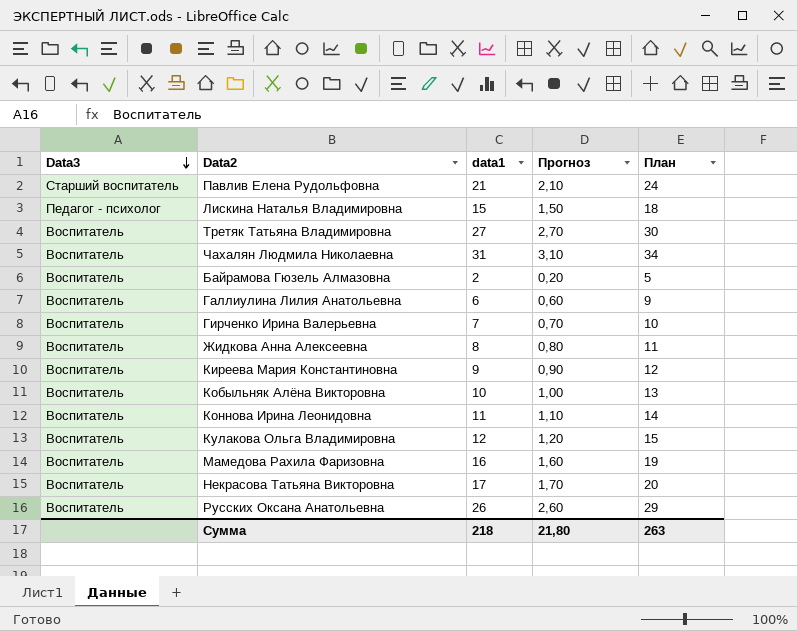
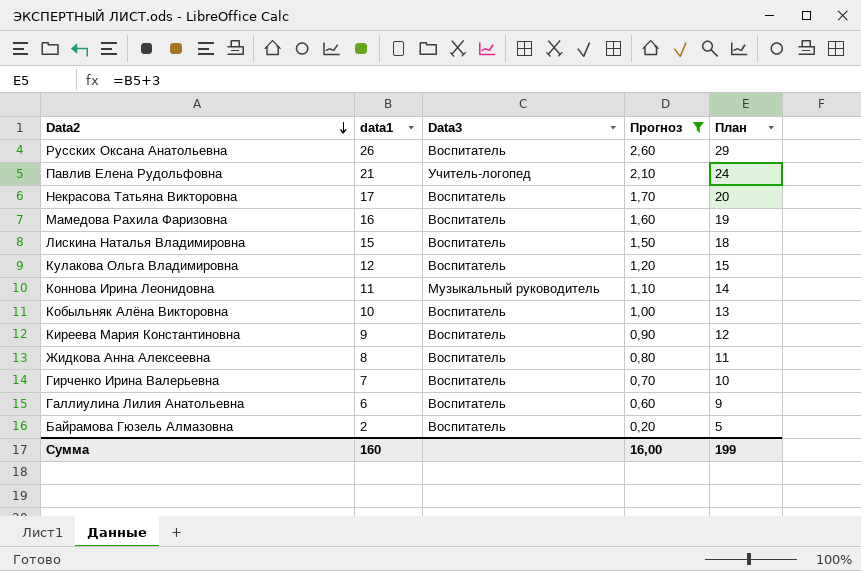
filter: none -> Прогноз <= 2,60
row order: Data3 descending -> Data2 descending
column Data3 | position: 1 -> 3
Павлив Елена Рудольфовна | Data3: Старший воспитатель -> Учитель-логопед
Лискина Наталья Владимировна | Data3: Педагог - психолог -> Воспитатель
Коннова Ирина Леонидовна | Data3: Воспитатель -> Музыкальный руководитель
Сумма | data1: 218 -> 160
Сумма | Прогноз: 21,80 -> 16,00
Сумма | План: 263 -> 199

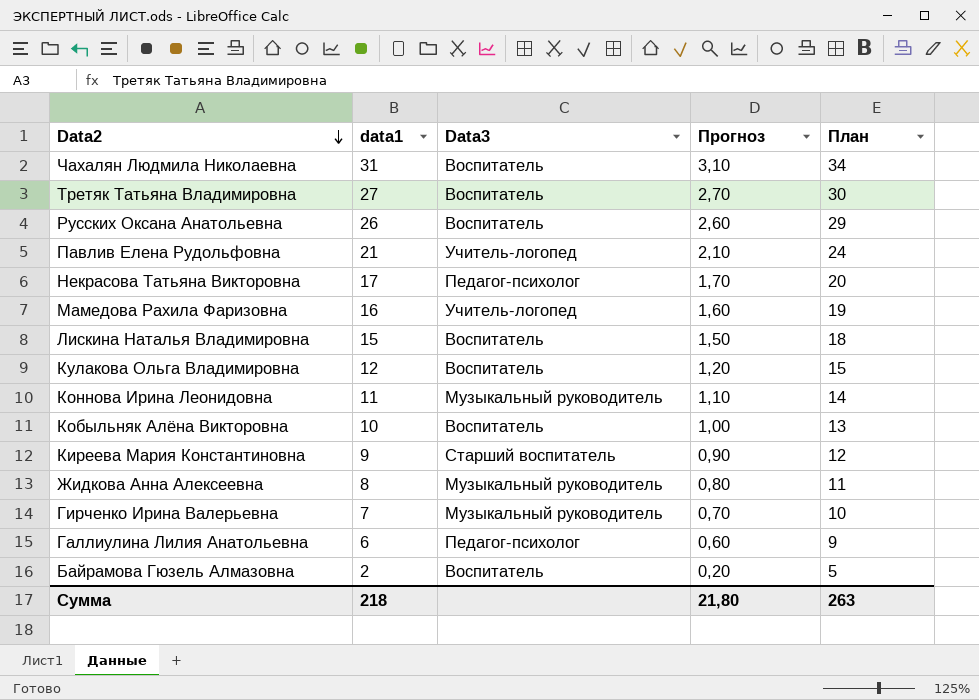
filter: Прогноз <= 2,60 -> none
Некрасова Татьяна Викторовна | Data3: Воспитатель -> Педагог-психолог
Мамедова Рахила Фаризовна | Data3: Воспитатель -> Учитель-логопед
Киреева Мария Константиновна | Data3: Воспитатель -> Старший воспитатель
Жидкова Анна Алексеевна | Data3: Воспитатель -> Музыкальный руководитель
Гирченко Ирина Валерьевна | Data3: Воспитатель -> Музыкальный руководитель
Галлиулина Лилия Анатольевна | Data3: Воспитатель -> Педагог-психолог
Сумма | data1: 160 -> 218
Сумма | Прогноз: 16,00 -> 21,80
Сумма | План: 199 -> 263

